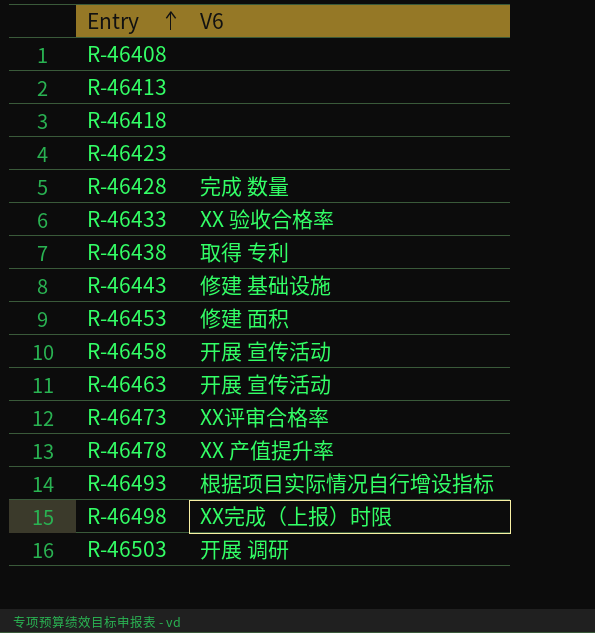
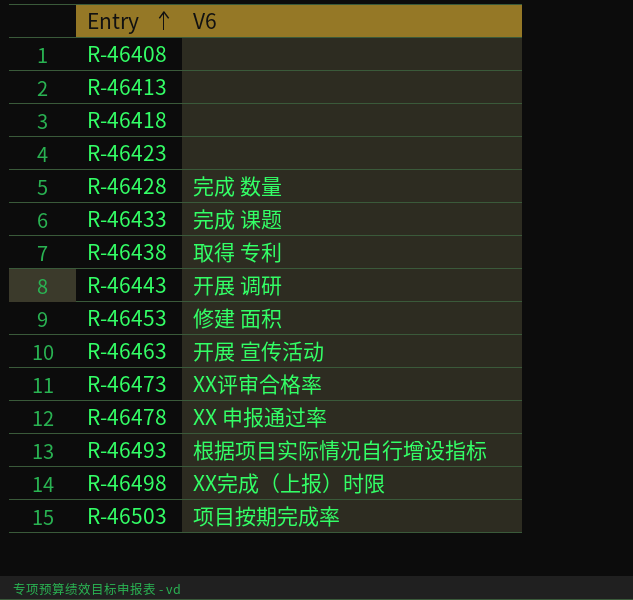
row R-46458: 开展 宣传活动 -> none
R-46433 | V6: XX 验收合格率 -> 完成 课题
R-46443 | V6: 修建 基础设施 -> 开展 调研
R-46478 | V6: XX 产值提升率 -> XX 申报通过率
R-46503 | V6: 开展 调研 -> 项目按期完成率

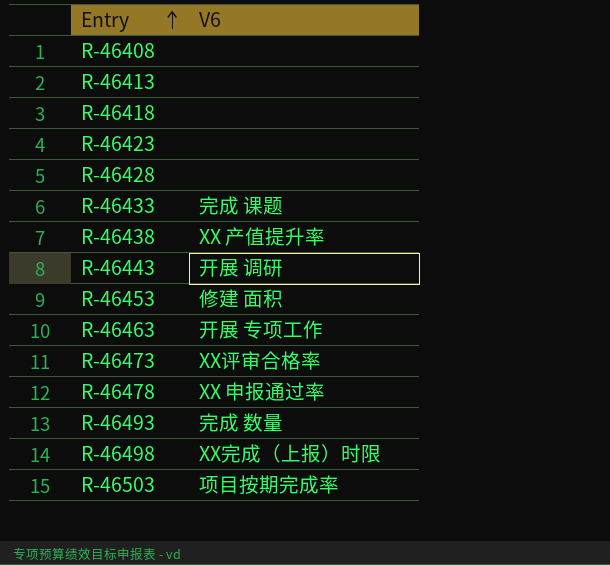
R-46428 | V6: 完成 数量 -> none
R-46438 | V6: 取得 专利 -> XX 产值提升率
R-46463 | V6: 开展 宣传活动 -> 开展 专项工作
R-46493 | V6: 根据项目实际情况自行增设指标 -> 完成 数量

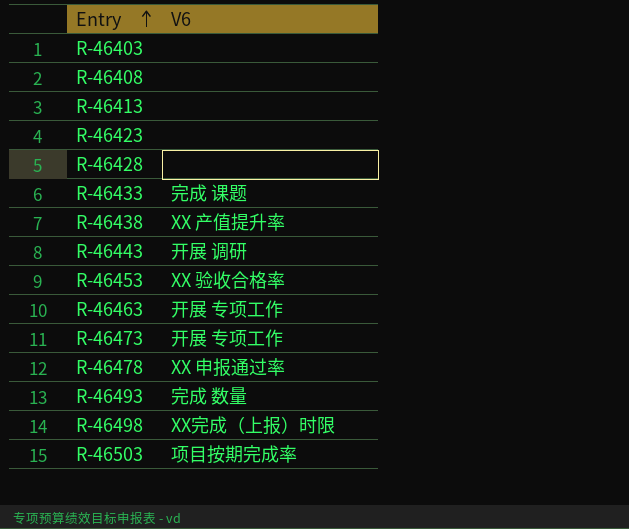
row R-46418: none -> none
row R-46403: none -> none
R-46453 | V6: 修建 面积 -> XX 验收合格率
R-46473 | V6: XX评审合格率 -> 开展 专项工作

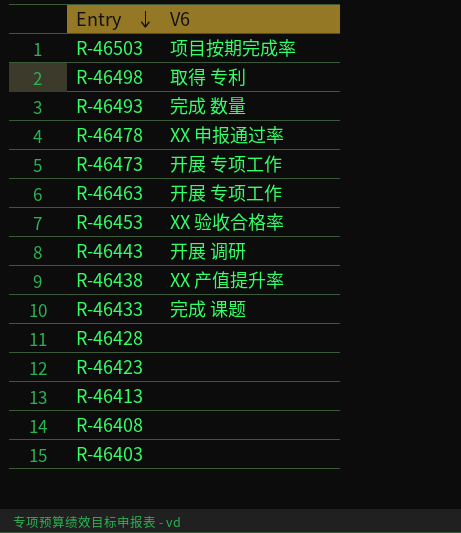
row order: Entry ascending -> Entry descending
R-46498 | V6: XX完成（上报）时限 -> 取得 专利

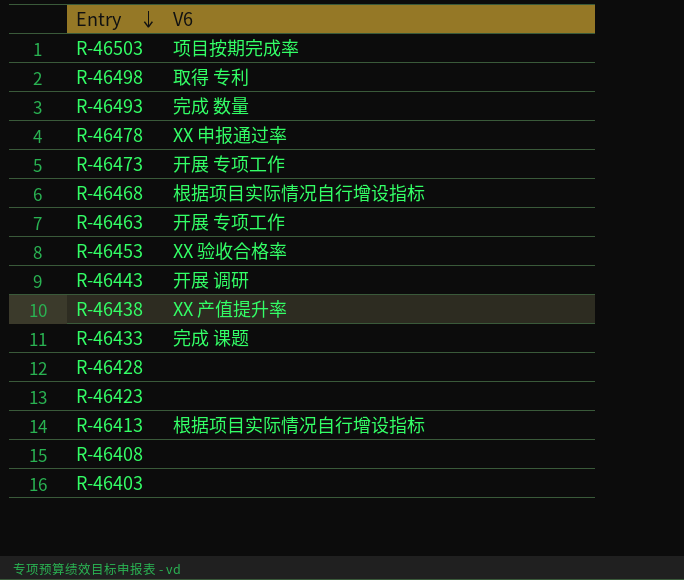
row R-46468: none -> 根据项目实际情况自行增设指标
R-46413 | V6: none -> 根据项目实际情况自行增设指标

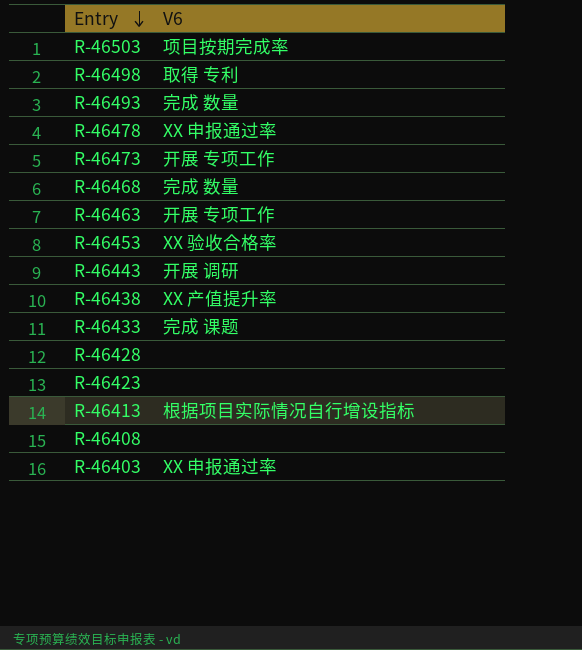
R-46468 | V6: 根据项目实际情况自行增设指标 -> 完成 数量
R-46403 | V6: none -> XX 申报通过率

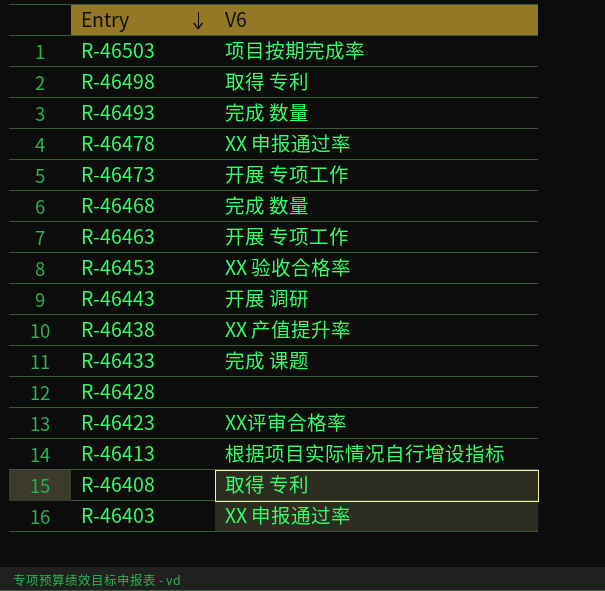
R-46423 | V6: none -> XX评审合格率
R-46408 | V6: none -> 取得 专利

